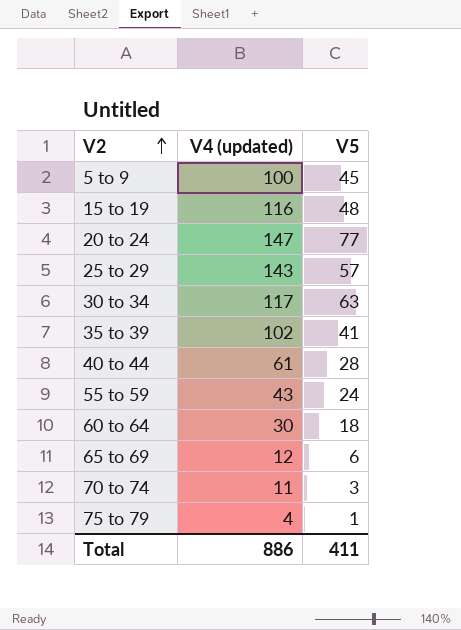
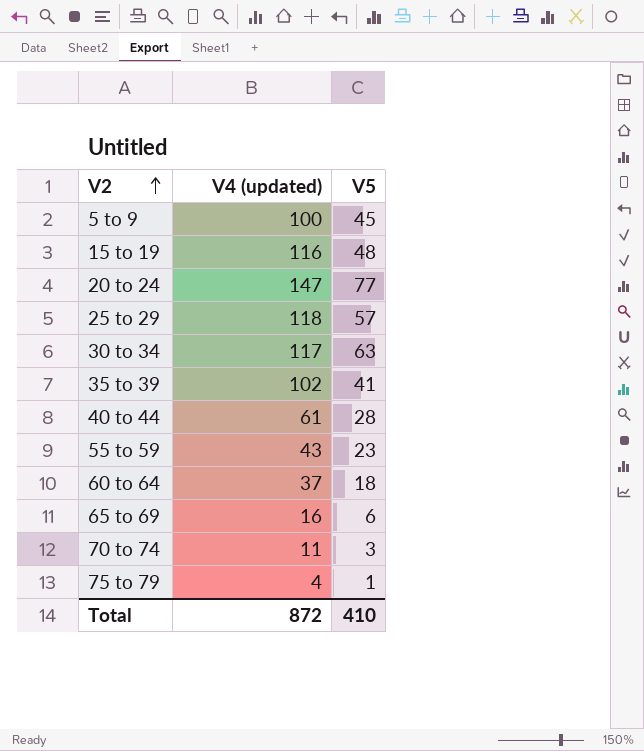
25 to 29 | V4 (updated): 143 -> 118
55 to 59 | V5: 24 -> 23
60 to 64 | V4 (updated): 30 -> 37
65 to 69 | V4 (updated): 12 -> 16
Total | V4 (updated): 886 -> 872
Total | V5: 411 -> 410

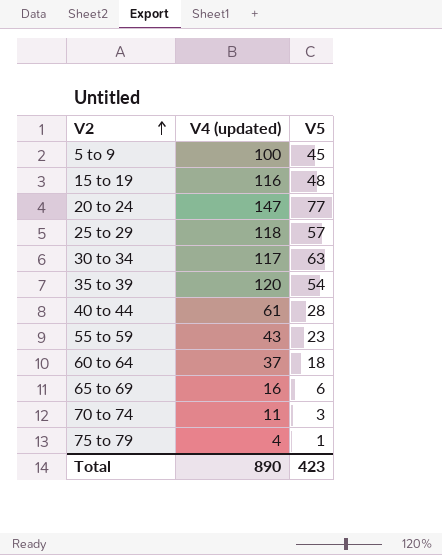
35 to 39 | V4 (updated): 102 -> 120
35 to 39 | V5: 41 -> 54
Total | V4 (updated): 872 -> 890
Total | V5: 410 -> 423

